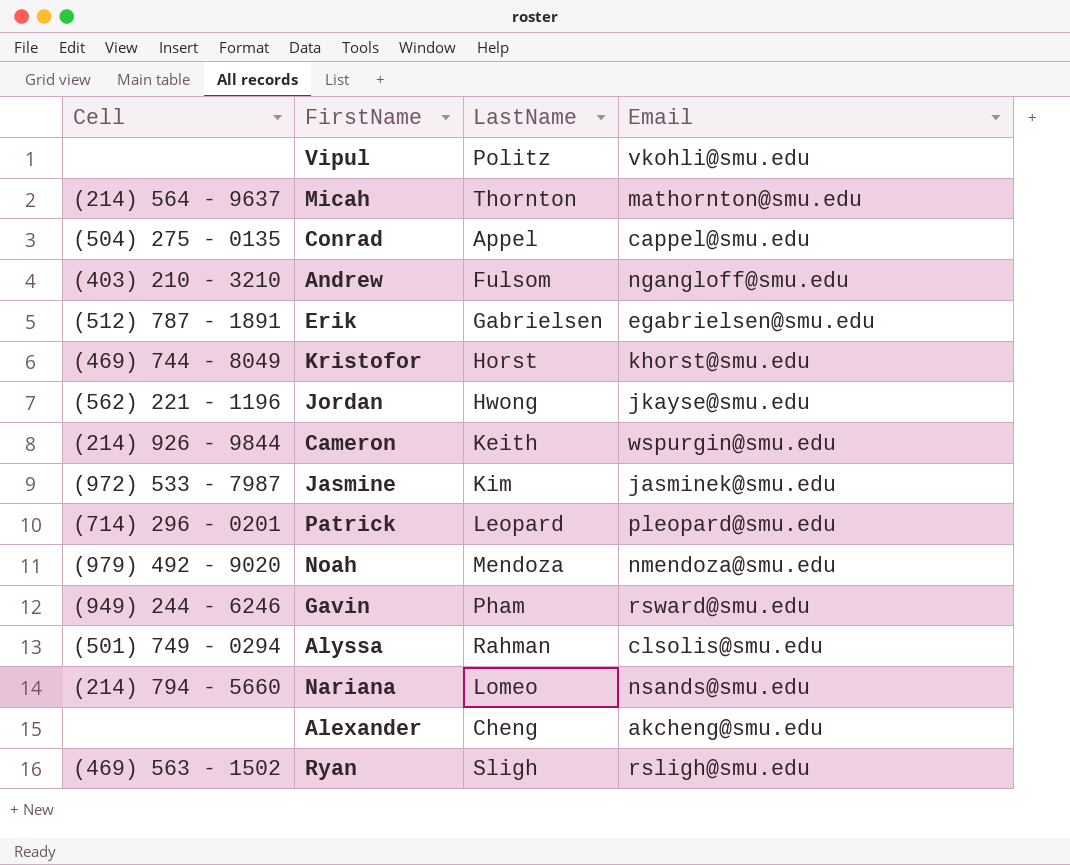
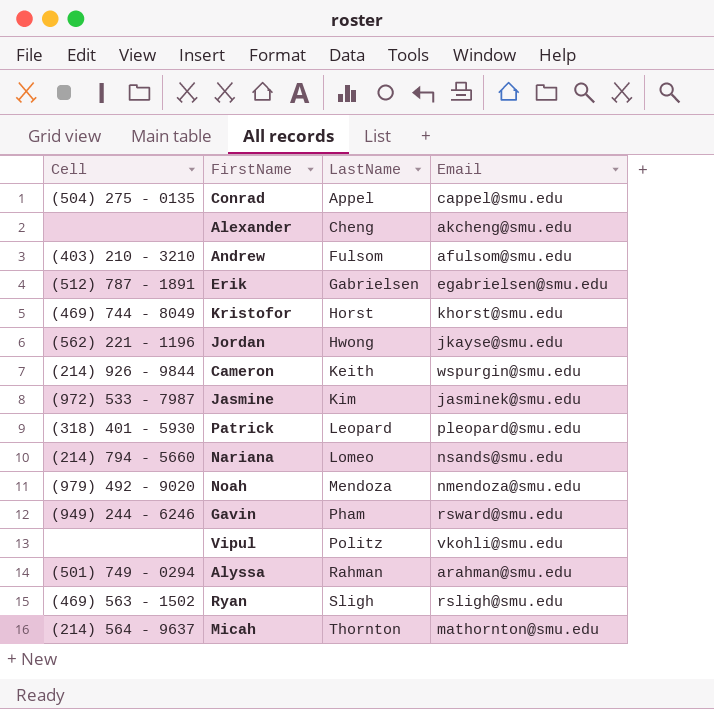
row order: none -> LastName ascending
Andrew | Email: ngangloff@smu.edu -> afulsom@smu.edu
Patrick | Cell: (714) 296 - 0201 -> (318) 401 - 5930
Alyssa | Email: clsolis@smu.edu -> arahman@smu.edu

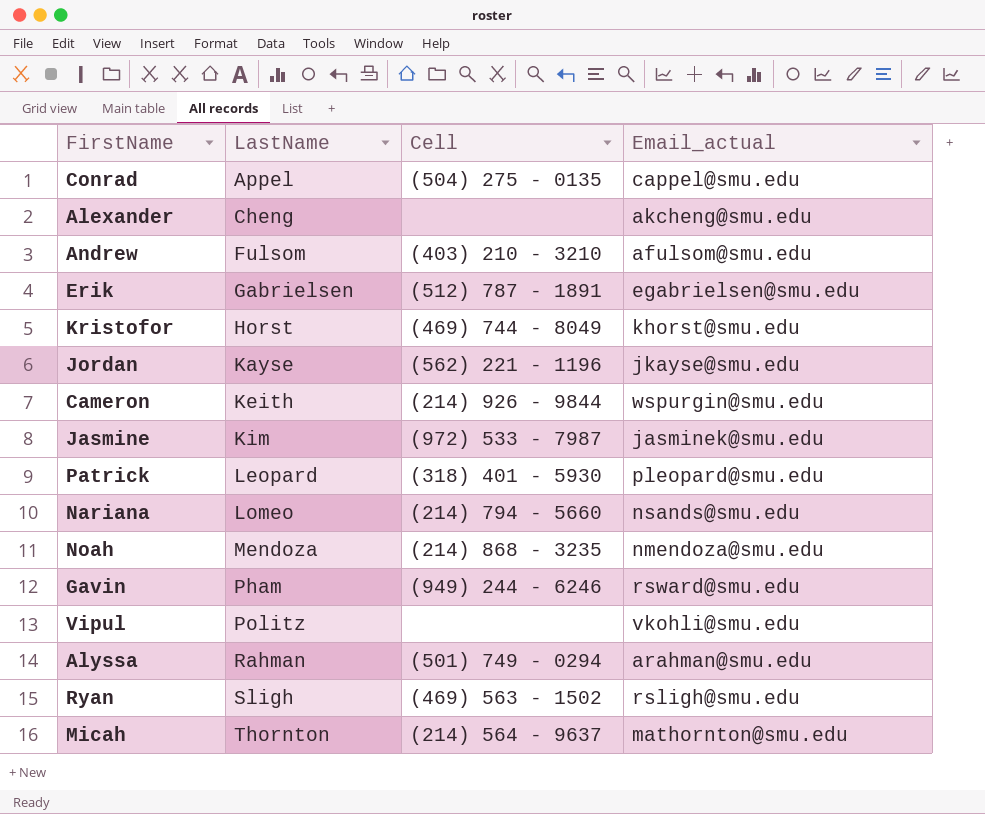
column Cell | position: 1 -> 3
column name: Email -> Email_actual
Jordan | LastName: Hwong -> Kayse
Noah | Cell: (979) 492 - 9020 -> (214) 868 - 3235

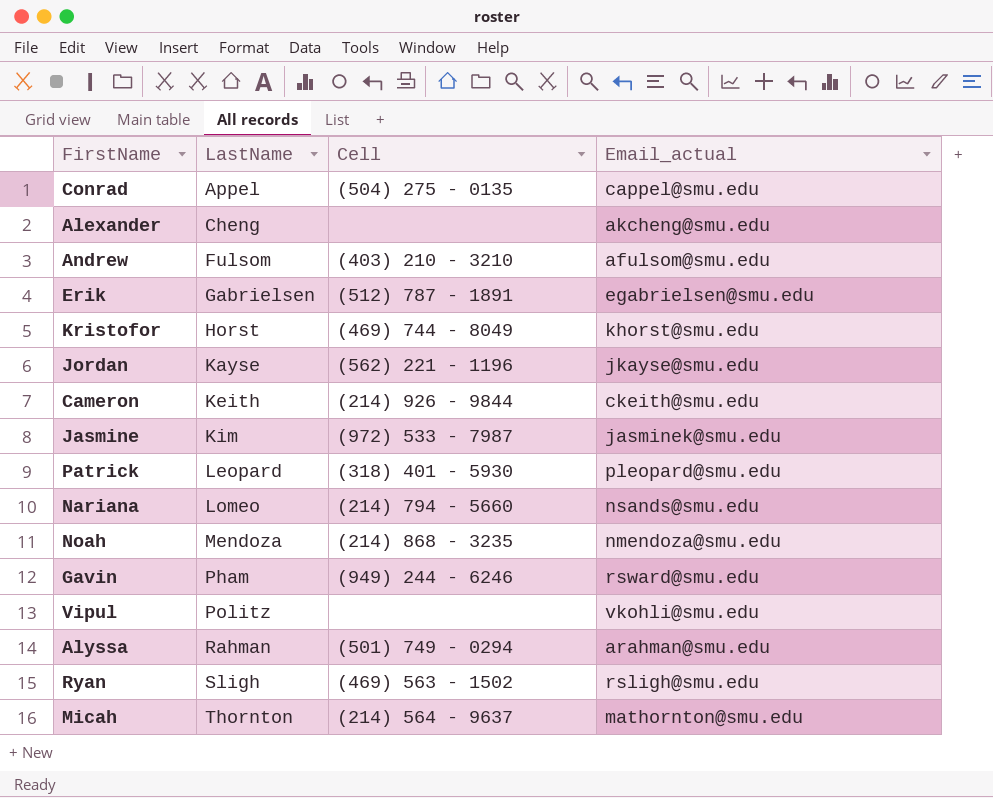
Cameron | Email_actual: wspurgin@smu.edu -> ckeith@smu.edu

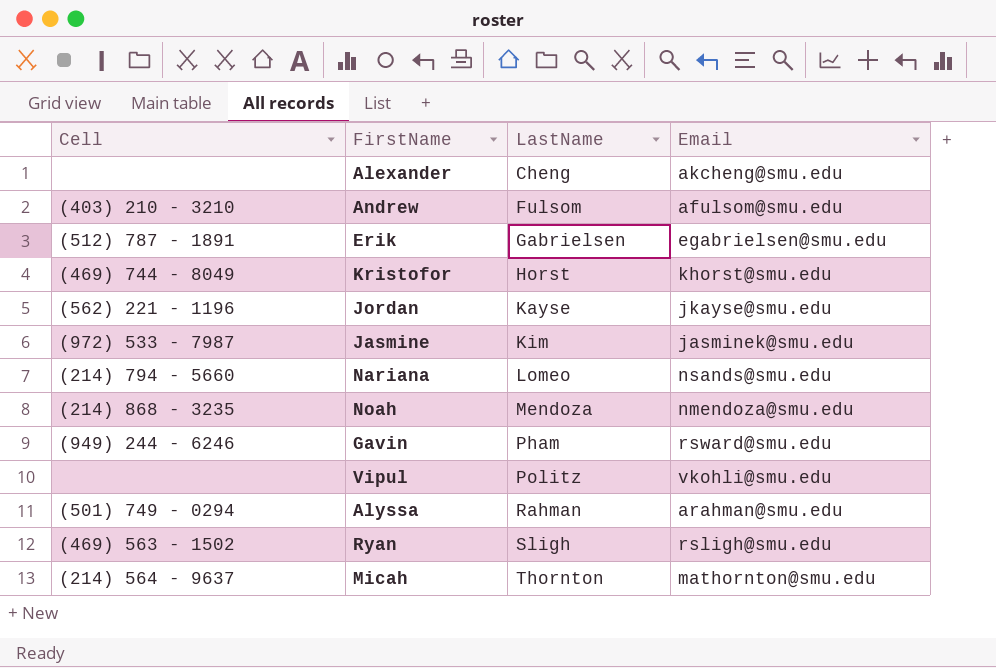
column Cell | position: 3 -> 1
column name: Email_actual -> Email
row Conrad: Appel | (504) 275 - 0135 | cappel@smu.edu -> none
row Cameron: Keith | (214) 926 - 9844 | ckeith@smu.edu -> none
row Patrick: Leopard | (318) 401 - 5930 | pleopard@smu.edu -> none

